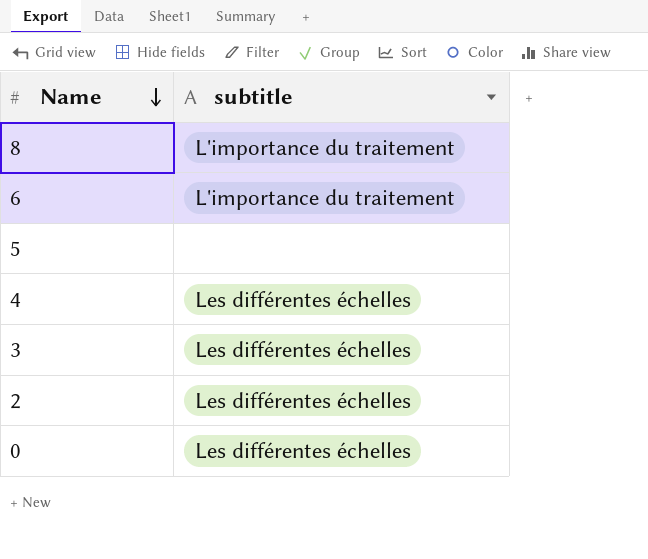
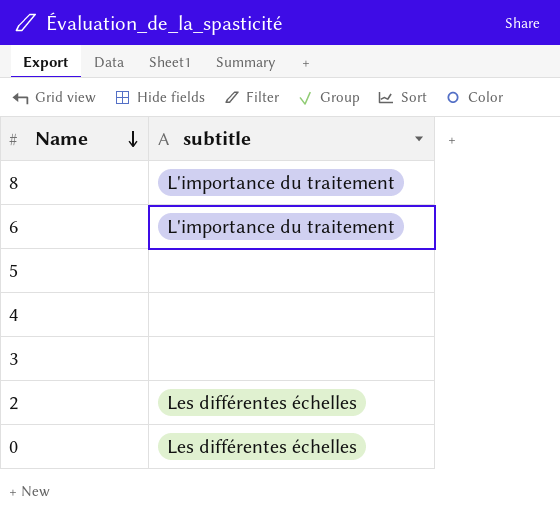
4 | subtitle: Les différentes échelles -> none
3 | subtitle: Les différentes échelles -> none

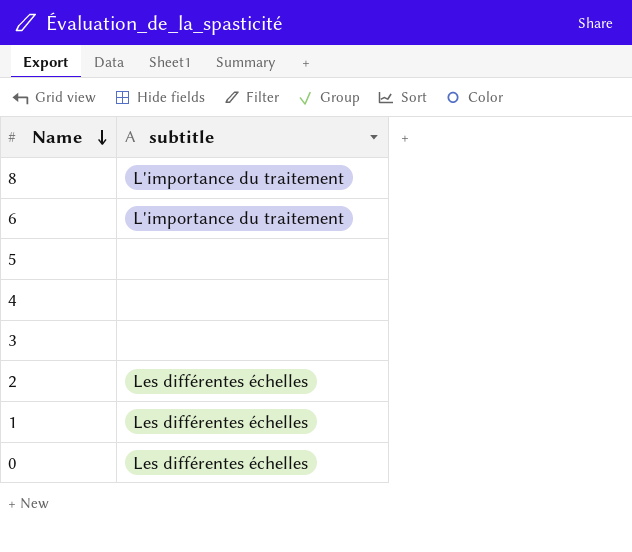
row 1: none -> Les différentes échelles

